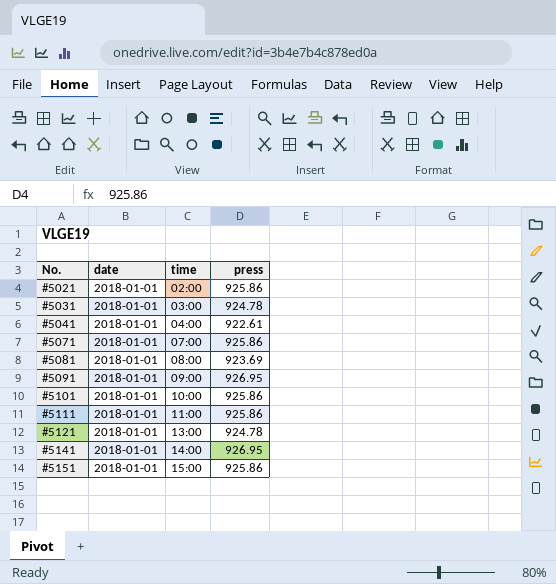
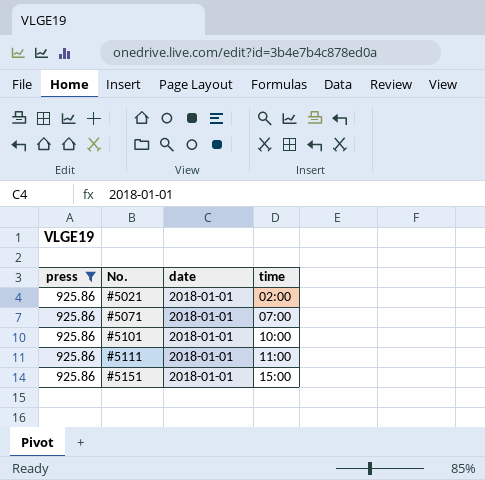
filter: none -> press = 925.86
column press | position: 4 -> 1

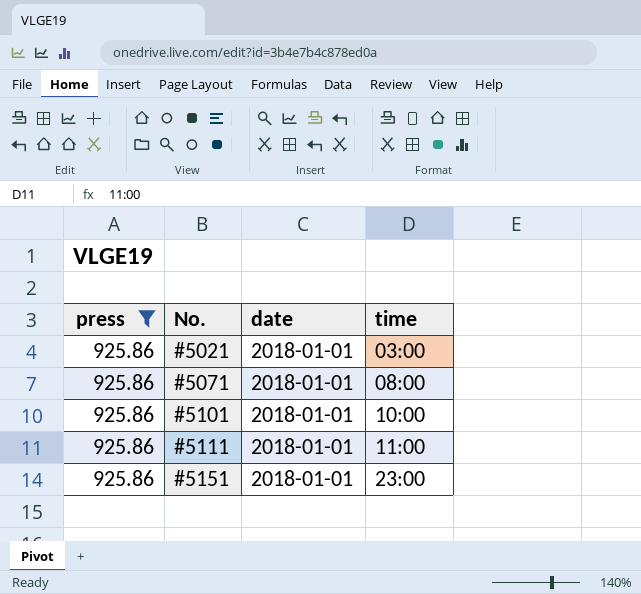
#5021 | time: 02:00 -> 03:00
#5071 | time: 07:00 -> 08:00
#5151 | time: 15:00 -> 23:00

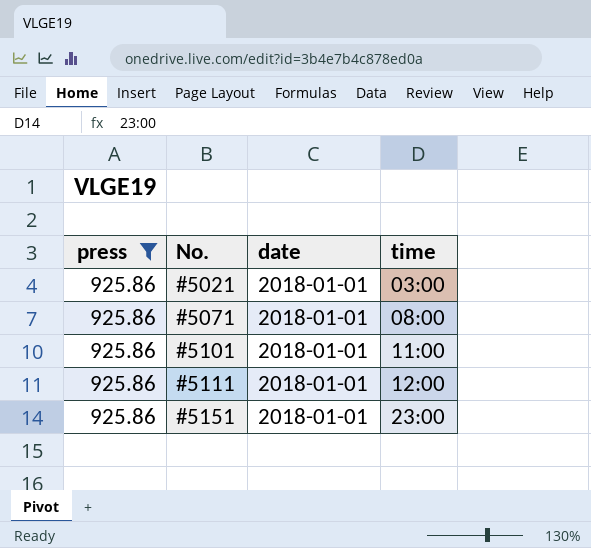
#5101 | time: 10:00 -> 11:00
#5111 | time: 11:00 -> 12:00

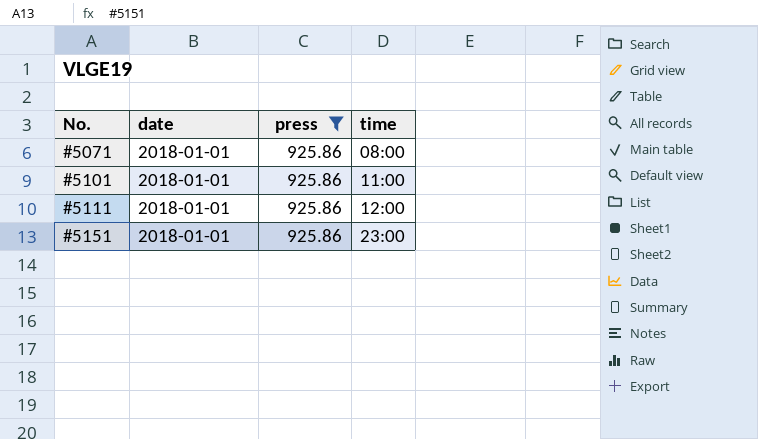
column press | position: 1 -> 3
row #5021: 925.86 | 2018-01-01 | 03:00 -> none

